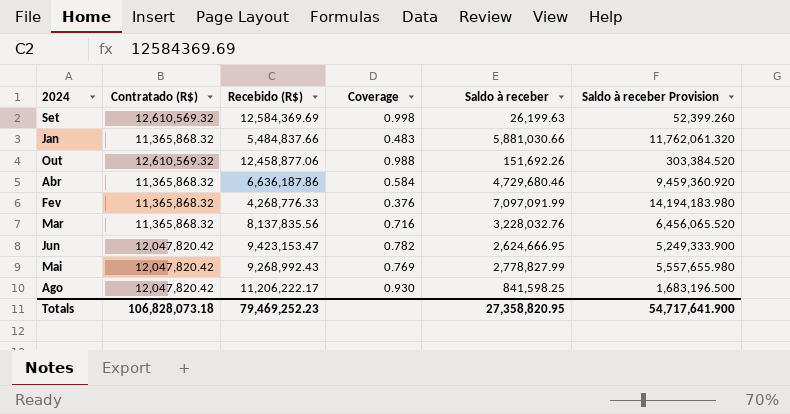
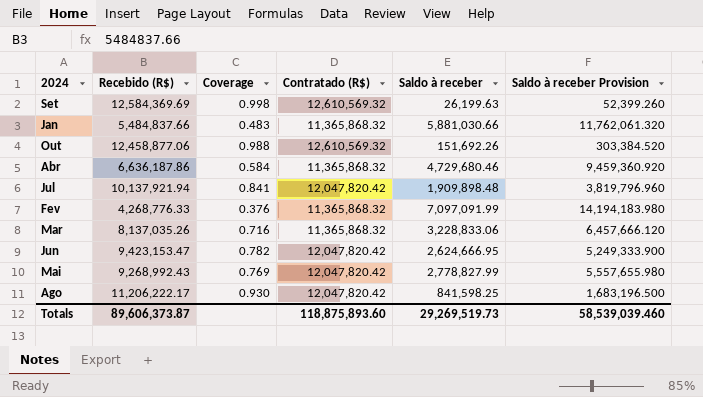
column Contratado (R$) | position: 2 -> 4
row Jul: none -> 10,137,921.94 | 0.841 | 12,047,820.42 | 1,909,898.48 | 3,819,796.960
Mar | Recebido (R$): 8,137,835.56 -> 8,137,035.26
Mar | Saldo à receber: 3,228,032.76 -> 3,228,833.06
Mar | Saldo à receber Provision: 6,456,065.520 -> 6,457,666.120
Totals | Recebido (R$): 79,469,252.23 -> 89,606,373.87
Totals | Contratado (R$): 106,828,073.18 -> 118,875,893.60
Totals | Saldo à receber: 27,358,820.95 -> 29,269,519.73
Totals | Saldo à receber Provision: 54,717,641.900 -> 58,539,039.460

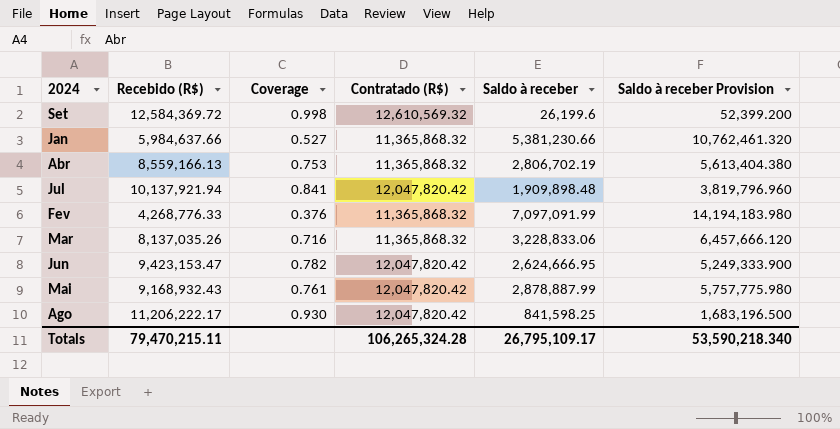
row Out: 12,458,877.06 | 0.988 | 12,610,569.32 | 151,692.26 | 303,384.520 -> none
Set | Recebido (R$): 12,584,369.69 -> 12,584,369.72
Set | Saldo à receber: 26,199.63 -> 26,199.6
Set | Saldo à receber Provision: 52,399.260 -> 52,399.200
Jan | Recebido (R$): 5,484,837.66 -> 5,984,637.66
Jan | Coverage: 0.483 -> 0.527
Jan | Saldo à receber: 5,881,030.66 -> 5,381,230.66
Jan | Saldo à receber Provision: 11,762,061.320 -> 10,762,461.320
Abr | Recebido (R$): 6,636,187.86 -> 8,559,166.13
Abr | Coverage: 0.584 -> 0.753
Abr | Saldo à receber: 4,729,680.46 -> 2,806,702.19
Abr | Saldo à receber Provision: 9,459,360.920 -> 5,613,404.380
Mai | Recebido (R$): 9,268,992.43 -> 9,168,932.43
Mai | Coverage: 0.769 -> 0.761
Mai | Saldo à receber: 2,778,827.99 -> 2,878,887.99
Mai | Saldo à receber Provision: 5,557,655.980 -> 5,757,775.980
Totals | Recebido (R$): 89,606,373.87 -> 79,470,215.11
Totals | Contratado (R$): 118,875,893.60 -> 106,265,324.28
Totals | Saldo à receber: 29,269,519.73 -> 26,795,109.17
Totals | Saldo à receber Provision: 58,539,039.460 -> 53,590,218.340

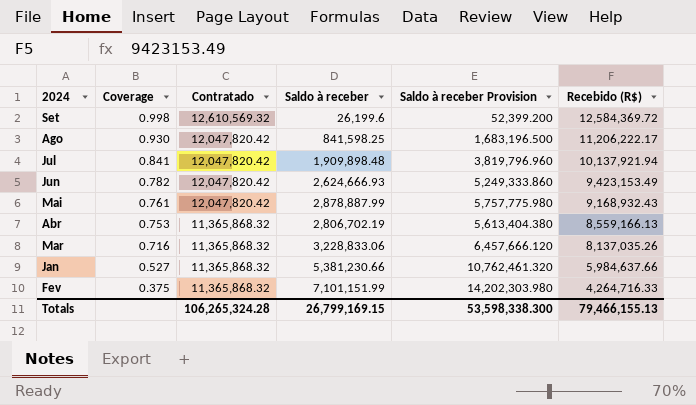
row order: none -> Coverage descending
column name: Contratado (R$) -> Contratado
column Recebido (R$) | position: 2 -> 6
Jun | Saldo à receber: 2,624,666.95 -> 2,624,666.93
Jun | Saldo à receber Provision: 5,249,333.900 -> 5,249,333.860
Jun | Recebido (R$): 9,423,153.47 -> 9,423,153.49
Fev | Coverage: 0.376 -> 0.375
Fev | Saldo à receber: 7,097,091.99 -> 7,101,151.99
Fev | Saldo à receber Provision: 14,194,183.980 -> 14,202,303.980
Fev | Recebido (R$): 4,268,776.33 -> 4,264,716.33
Totals | Saldo à receber: 26,795,109.17 -> 26,799,169.15
Totals | Saldo à receber Provision: 53,590,218.340 -> 53,598,338.300
Totals | Recebido (R$): 79,470,215.11 -> 79,466,155.13

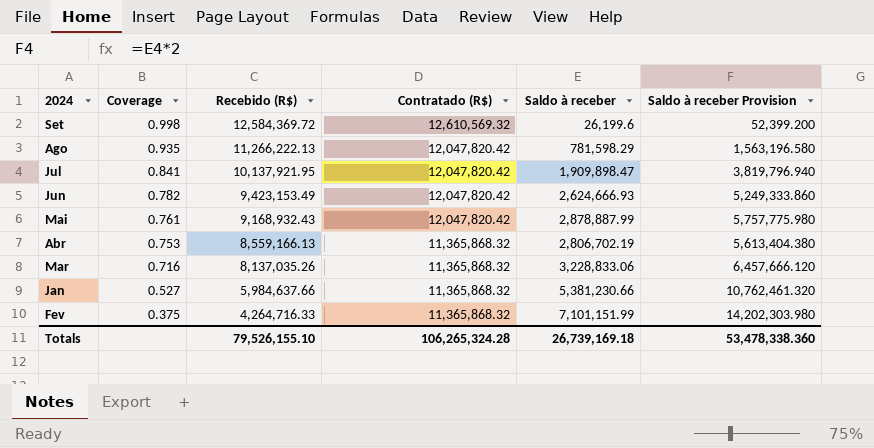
column Recebido (R$) | position: 6 -> 3
column name: Contratado -> Contratado (R$)
Ago | Coverage: 0.930 -> 0.935
Ago | Recebido (R$): 11,206,222.17 -> 11,266,222.13
Ago | Saldo à receber: 841,598.25 -> 781,598.29
Ago | Saldo à receber Provision: 1,683,196.500 -> 1,563,196.580
Jul | Recebido (R$): 10,137,921.94 -> 10,137,921.95
Jul | Saldo à receber: 1,909,898.48 -> 1,909,898.47
Jul | Saldo à receber Provision: 3,819,796.960 -> 3,819,796.940
Totals | Recebido (R$): 79,466,155.13 -> 79,526,155.10
Totals | Saldo à receber: 26,799,169.15 -> 26,739,169.18
Totals | Saldo à receber Provision: 53,598,338.300 -> 53,478,338.360

